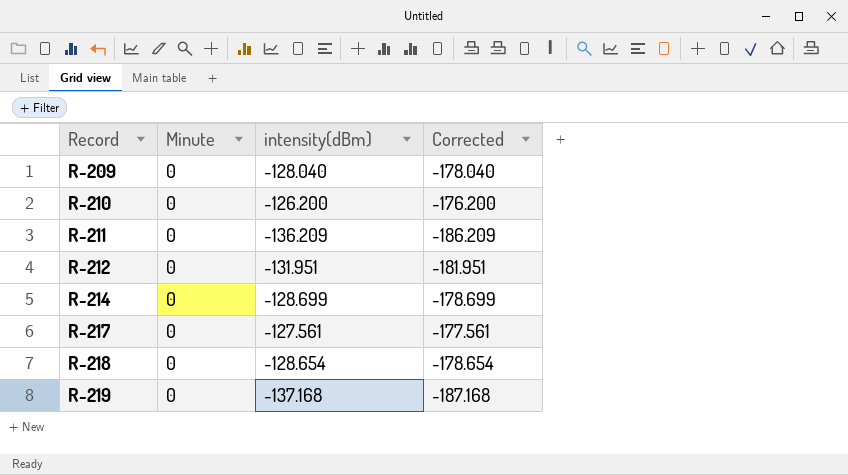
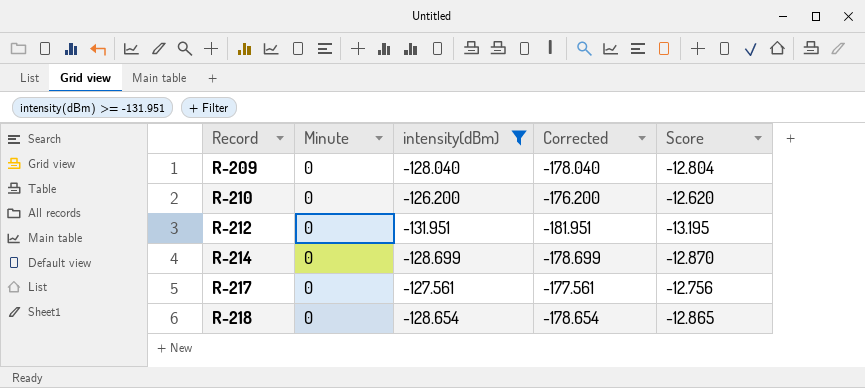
filter: none -> intensity(dBm) >= -131.951
column Score | formula: none -> [intensity(dBm)] * 0.1

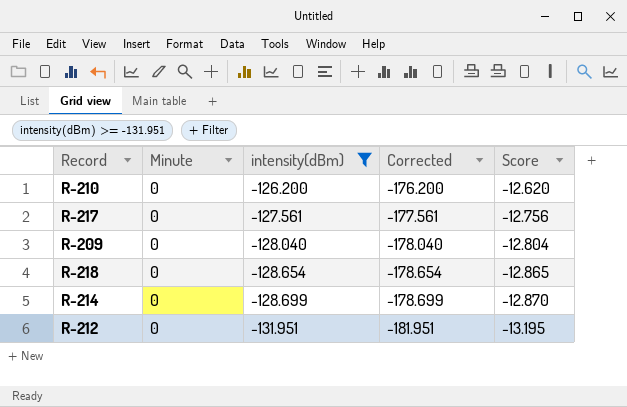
row order: Record ascending -> intensity(dBm) descending

